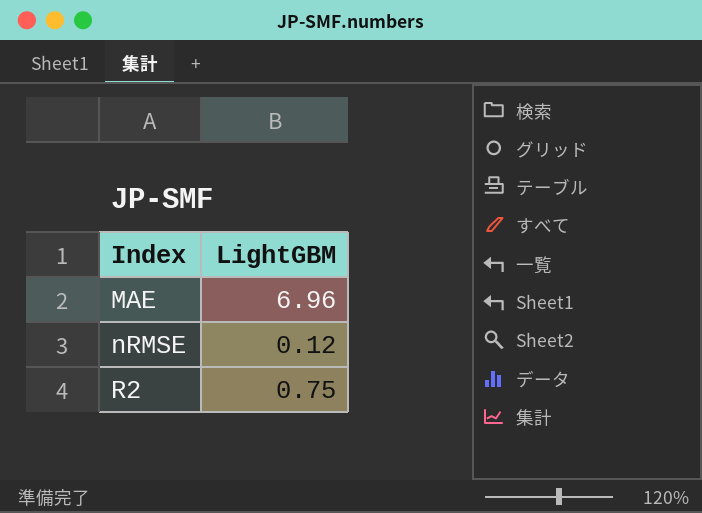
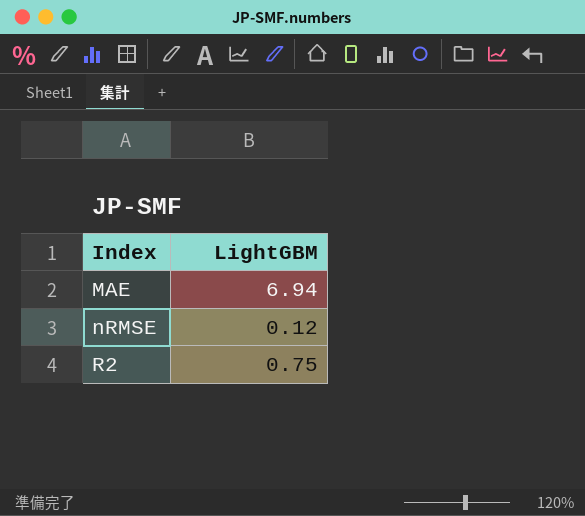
MAE | LightGBM: 6.96 -> 6.94

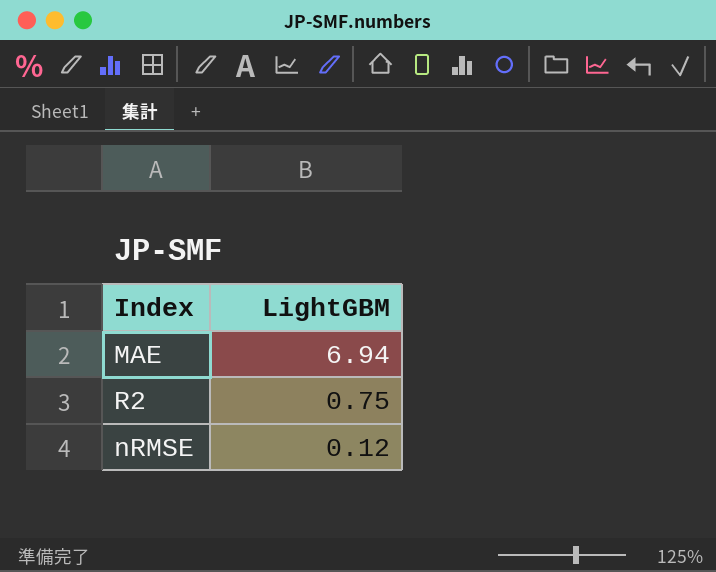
row order: Index ascending -> LightGBM descending

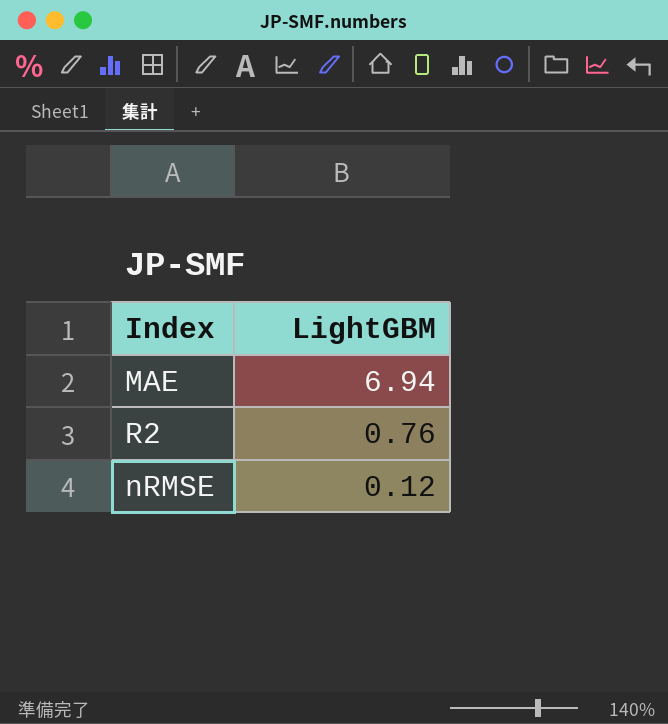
R2 | LightGBM: 0.75 -> 0.76

